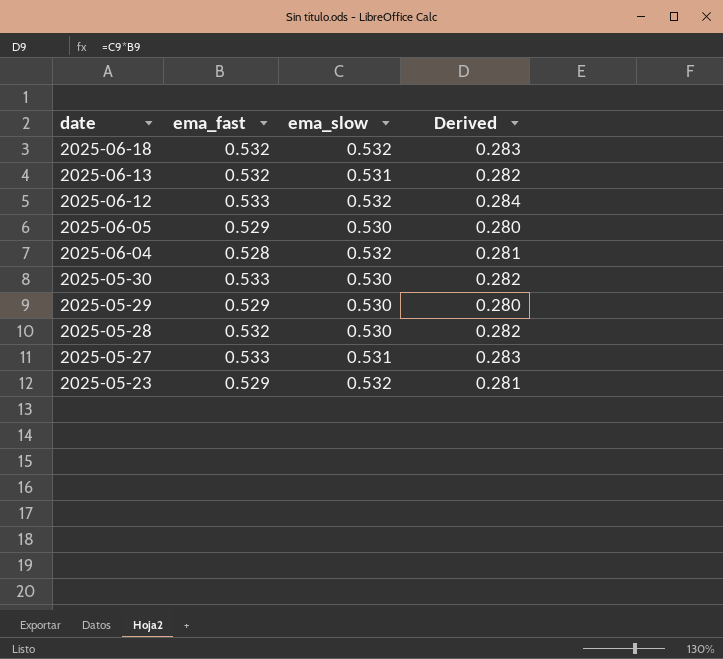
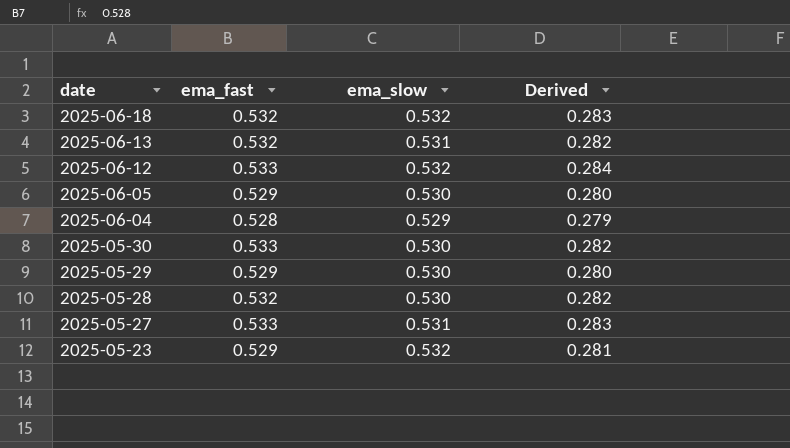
2025-06-04 | ema_slow: 0.532 -> 0.529
2025-06-04 | Derived: 0.281 -> 0.279

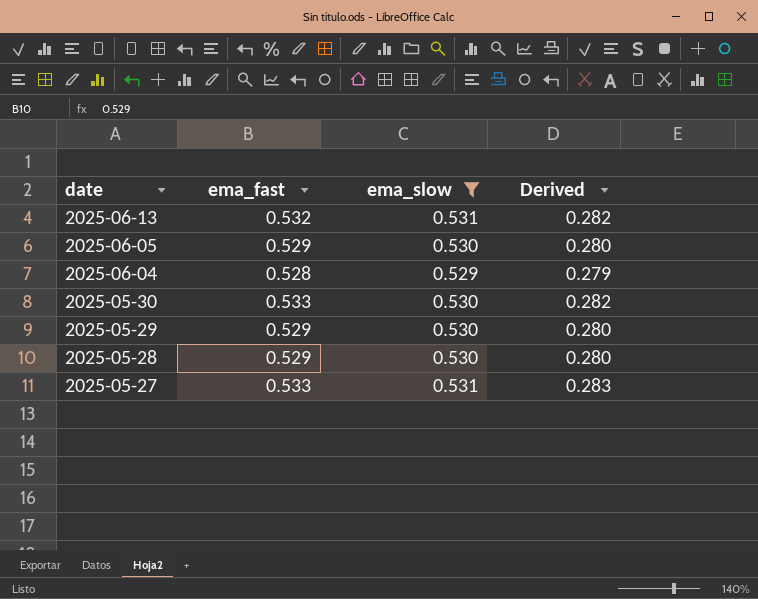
filter: none -> ema_slow != 0.532
2025-05-28 | ema_fast: 0.532 -> 0.529
2025-05-28 | Derived: 0.282 -> 0.280

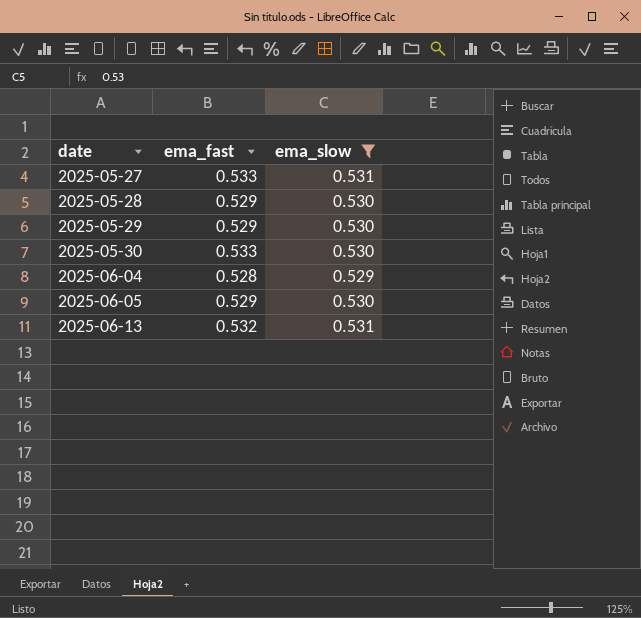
row order: date descending -> date ascending
column Derived | formula: [ema_fast] * [ema_slow] -> none

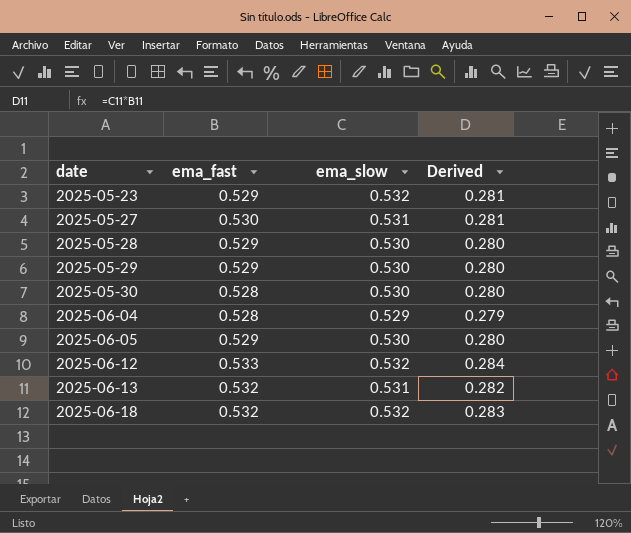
filter: ema_slow != 0.532 -> none
column Derived | formula: none -> [ema_fast] * [ema_slow]
2025-05-27 | ema_fast: 0.533 -> 0.530
2025-05-30 | ema_fast: 0.533 -> 0.528

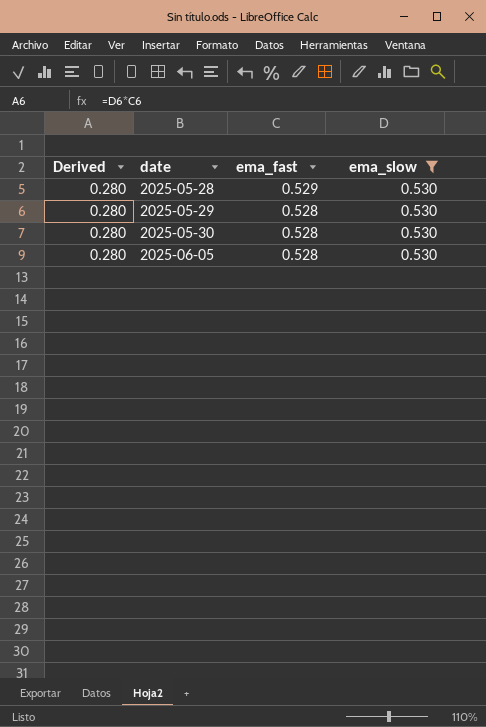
filter: none -> ema_slow = 0.530
column Derived | position: 4 -> 1
2025-05-29 | ema_fast: 0.529 -> 0.528
2025-06-05 | ema_fast: 0.529 -> 0.528

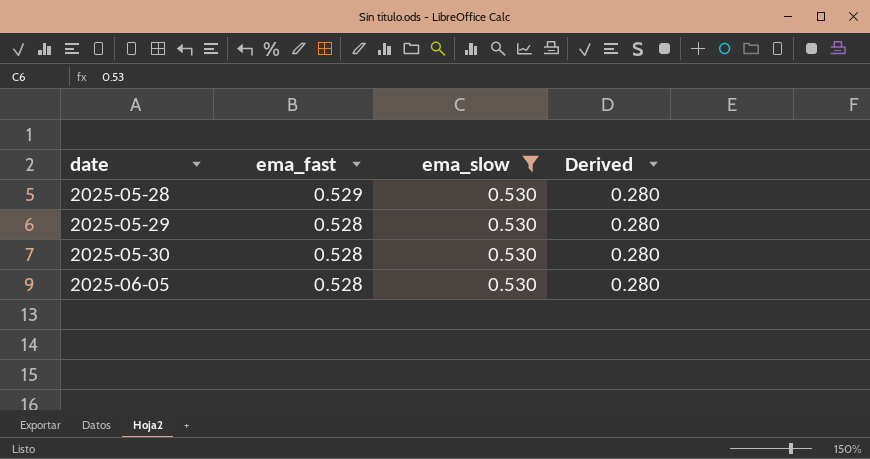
column Derived | position: 1 -> 4

